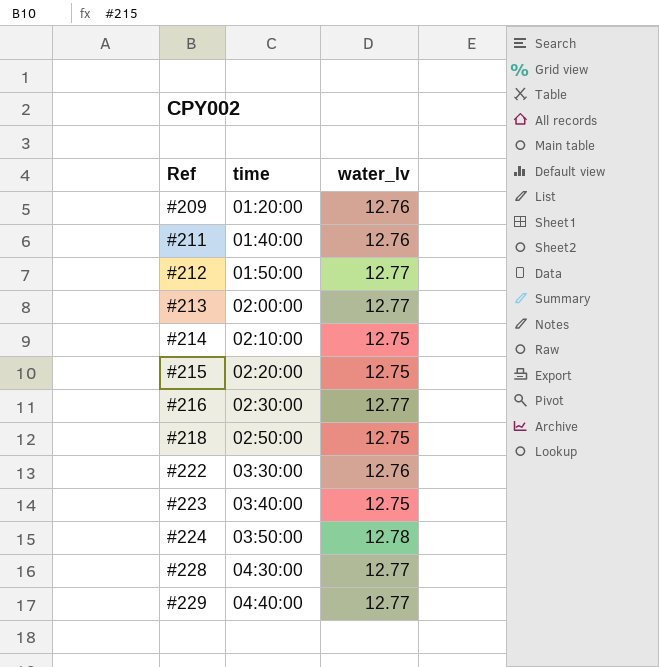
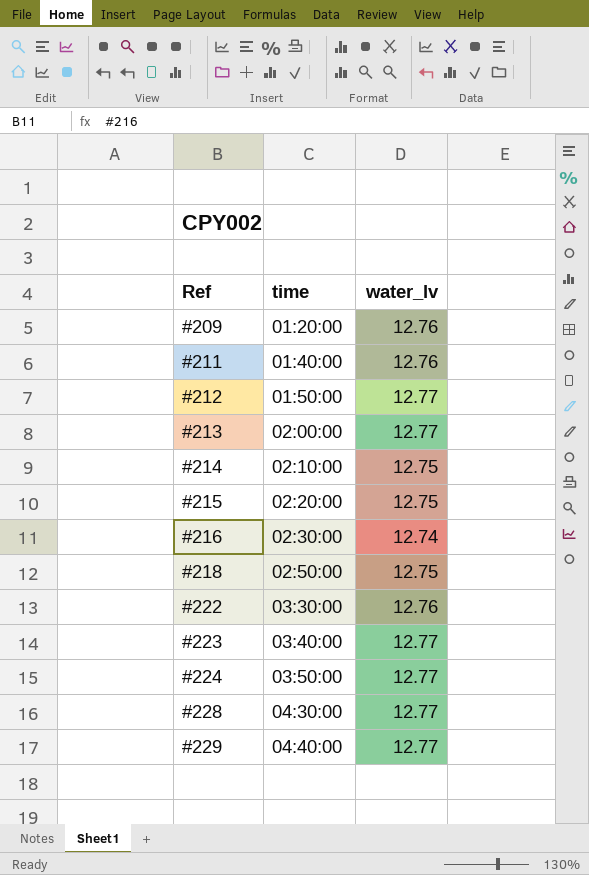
#216 | water_lv: 12.77 -> 12.74
#223 | water_lv: 12.75 -> 12.77
#224 | water_lv: 12.78 -> 12.77

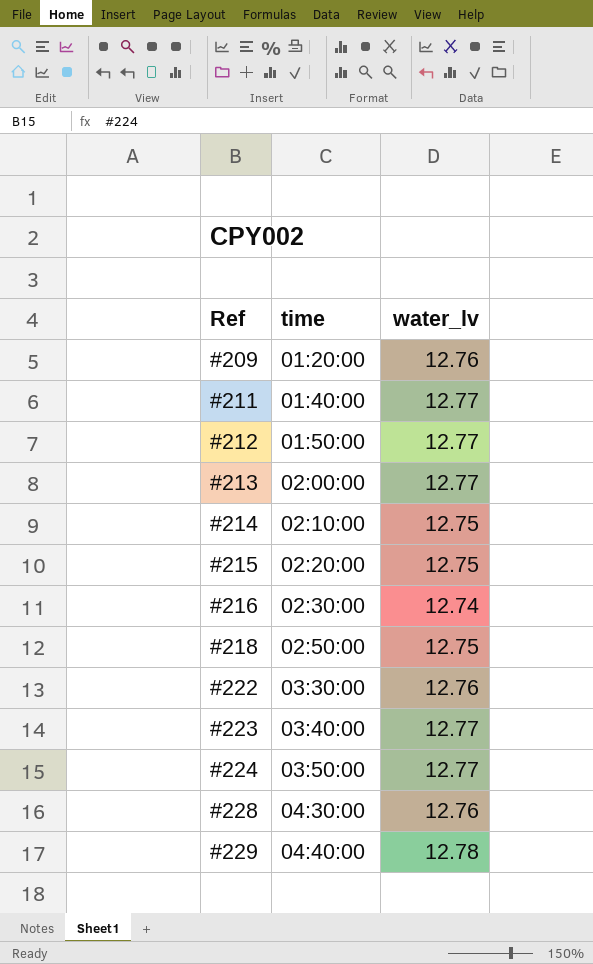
#211 | water_lv: 12.76 -> 12.77
#228 | water_lv: 12.77 -> 12.76
#229 | water_lv: 12.77 -> 12.78

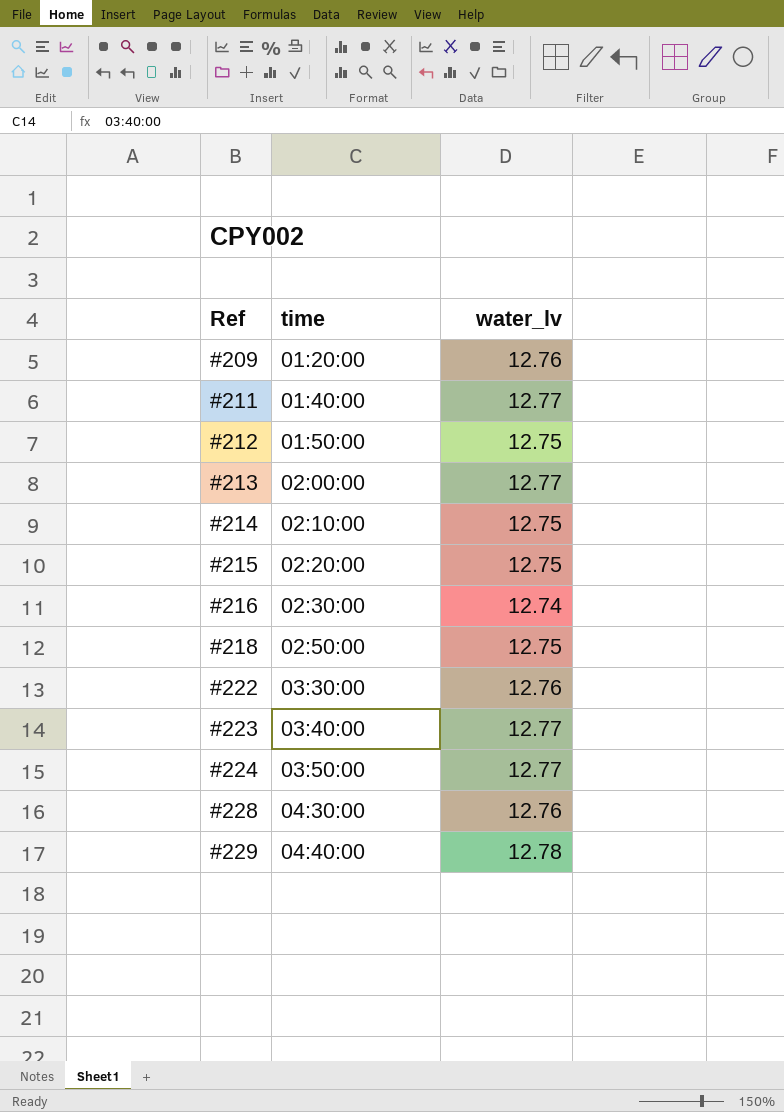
#212 | water_lv: 12.77 -> 12.75

